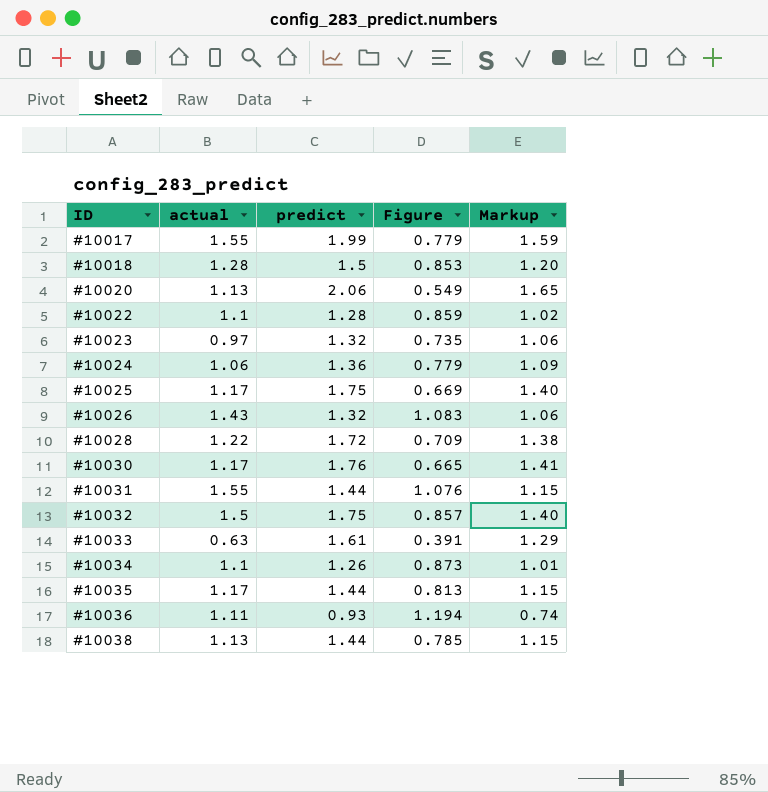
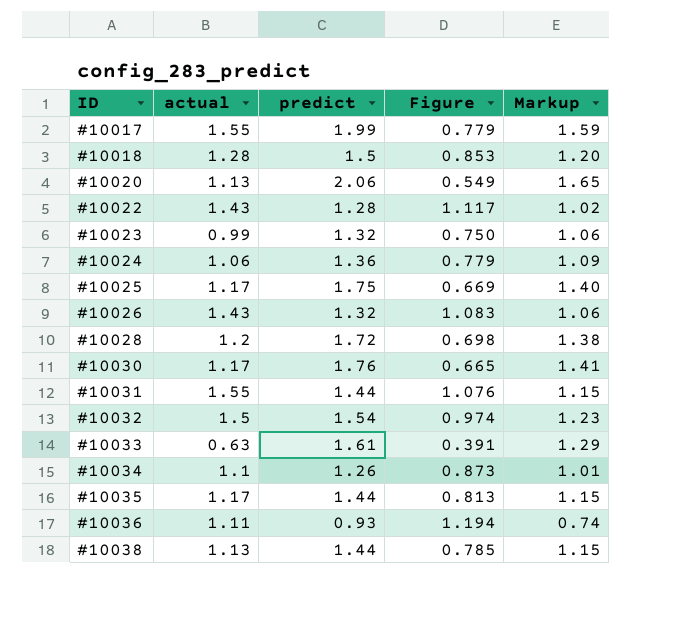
#10022 | actual: 1.1 -> 1.43
#10022 | Figure: 0.859 -> 1.117
#10023 | actual: 0.97 -> 0.99
#10023 | Figure: 0.735 -> 0.750
#10028 | actual: 1.22 -> 1.2
#10028 | Figure: 0.709 -> 0.698
#10032 | predict: 1.75 -> 1.54
#10032 | Figure: 0.857 -> 0.974
#10032 | Markup: 1.40 -> 1.23

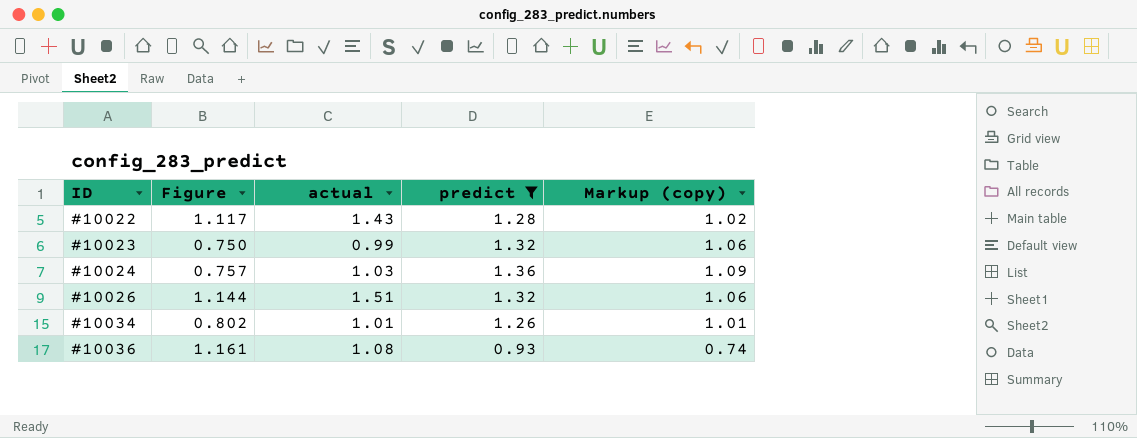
filter: none -> predict <= 1.36
column Figure | position: 4 -> 2
column name: Markup -> Markup (copy)
#10024 | Figure: 0.779 -> 0.757
#10024 | actual: 1.06 -> 1.03
#10026 | Figure: 1.083 -> 1.144
#10026 | actual: 1.43 -> 1.51
#10034 | Figure: 0.873 -> 0.802
#10034 | actual: 1.1 -> 1.01
#10036 | Figure: 1.194 -> 1.161
#10036 | actual: 1.11 -> 1.08

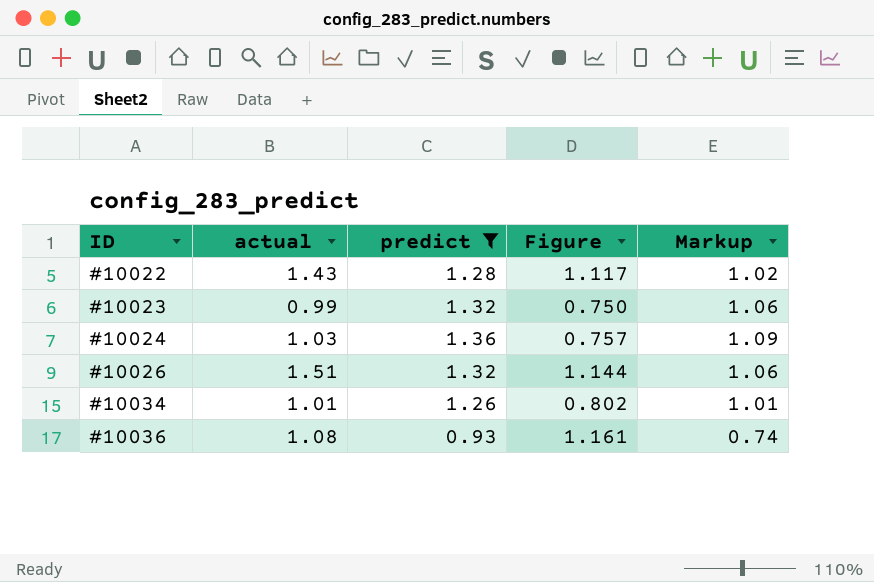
column Figure | position: 2 -> 4
column name: Markup (copy) -> Markup

